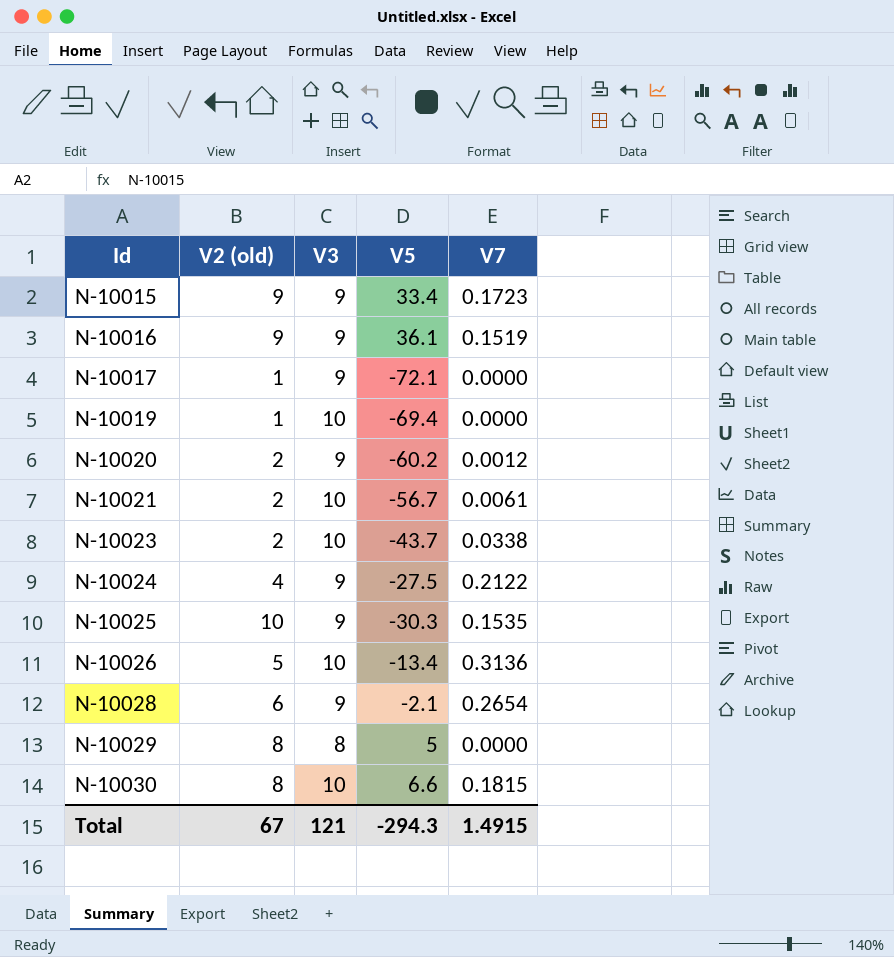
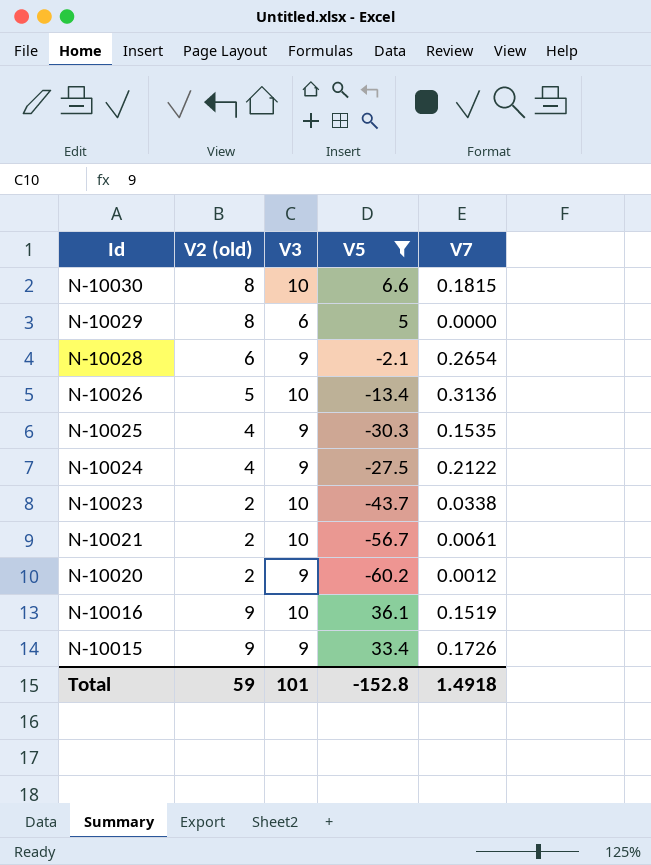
filter: none -> V5 >= -60.2
row order: Id ascending -> Id descending
N-10029 | V3: 8 -> 6
N-10025 | V2 (old): 10 -> 4
N-10016 | V3: 9 -> 10
N-10015 | V7: 0.1723 -> 0.1726
Total | V2 (old): 67 -> 59
Total | V3: 121 -> 101
Total | V5: -294.3 -> -152.8
Total | V7: 1.4915 -> 1.4918

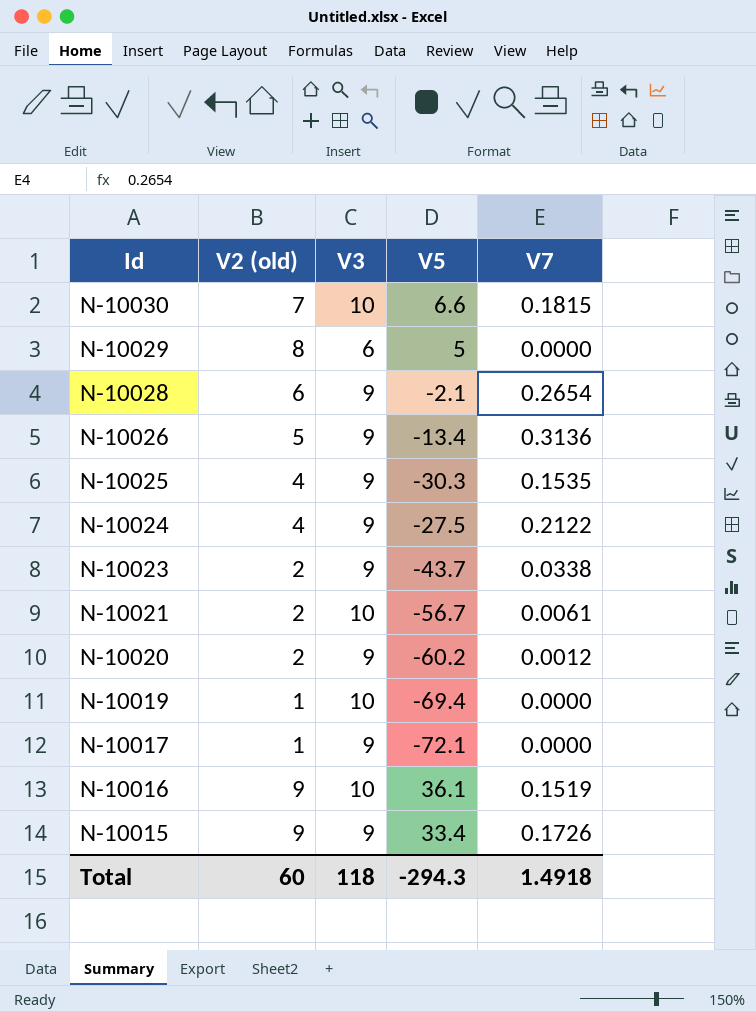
filter: V5 >= -60.2 -> none
N-10030 | V2 (old): 8 -> 7
N-10026 | V3: 10 -> 9
N-10023 | V3: 10 -> 9
Total | V2 (old): 59 -> 60
Total | V3: 101 -> 118
Total | V5: -152.8 -> -294.3

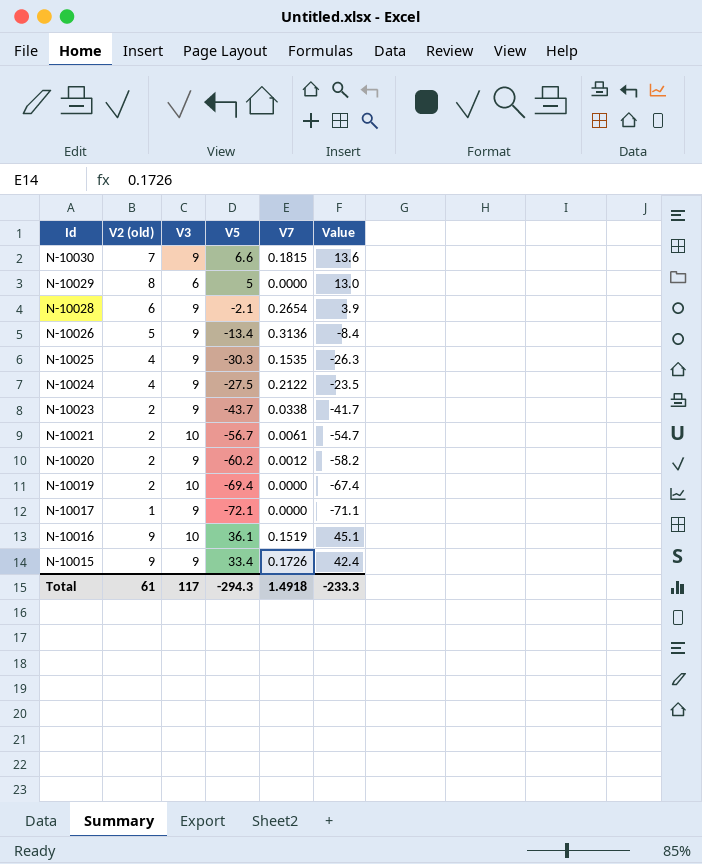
column Value | formula: none -> [V2 (old)] + [V5]
N-10030 | V3: 10 -> 9
N-10019 | V2 (old): 1 -> 2
Total | V2 (old): 60 -> 61
Total | V3: 118 -> 117

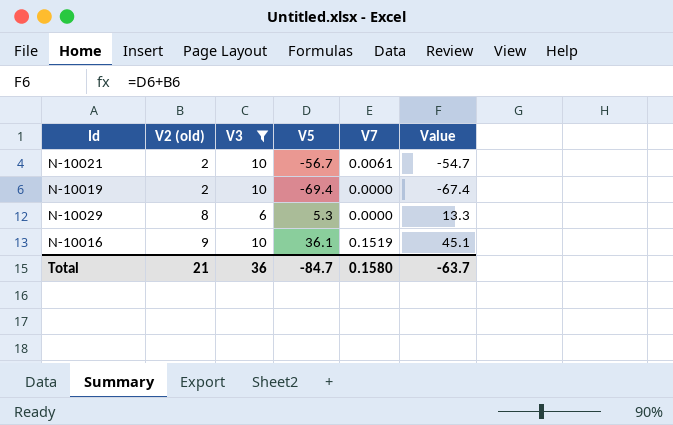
filter: none -> V3 != 9
row order: Id descending -> V2 (old) ascending
N-10029 | V5: 5 -> 5.3
N-10029 | Value: 13.0 -> 13.3
Total | V2 (old): 61 -> 21
Total | V3: 117 -> 36
Total | V5: -294.3 -> -84.7
Total | V7: 1.4918 -> 0.1580
Total | Value: -233.3 -> -63.7

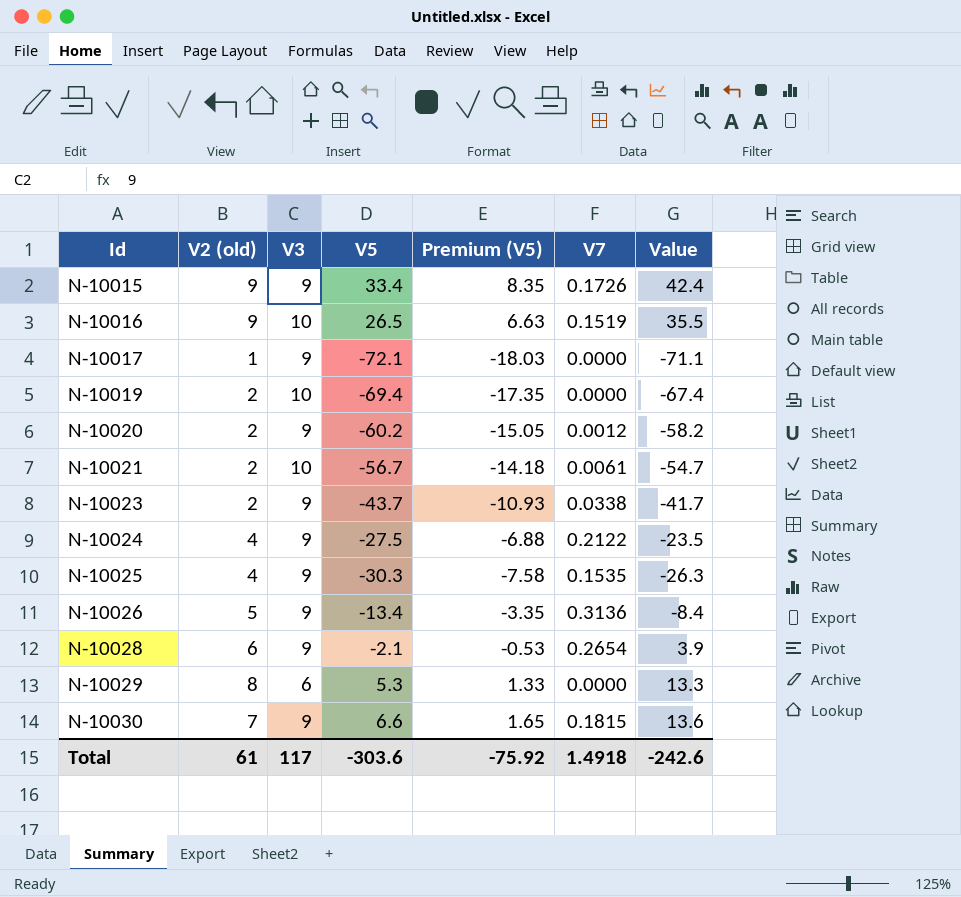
filter: V3 != 9 -> none
row order: V2 (old) ascending -> Id ascending
column Premium (V5) | formula: none -> [V5] * 0.25
N-10016 | V5: 36.1 -> 26.5
N-10016 | Value: 45.1 -> 35.5
Total | V2 (old): 21 -> 61
Total | V3: 36 -> 117
Total | V5: -84.7 -> -303.6
Total | V7: 0.1580 -> 1.4918
Total | Value: -63.7 -> -242.6

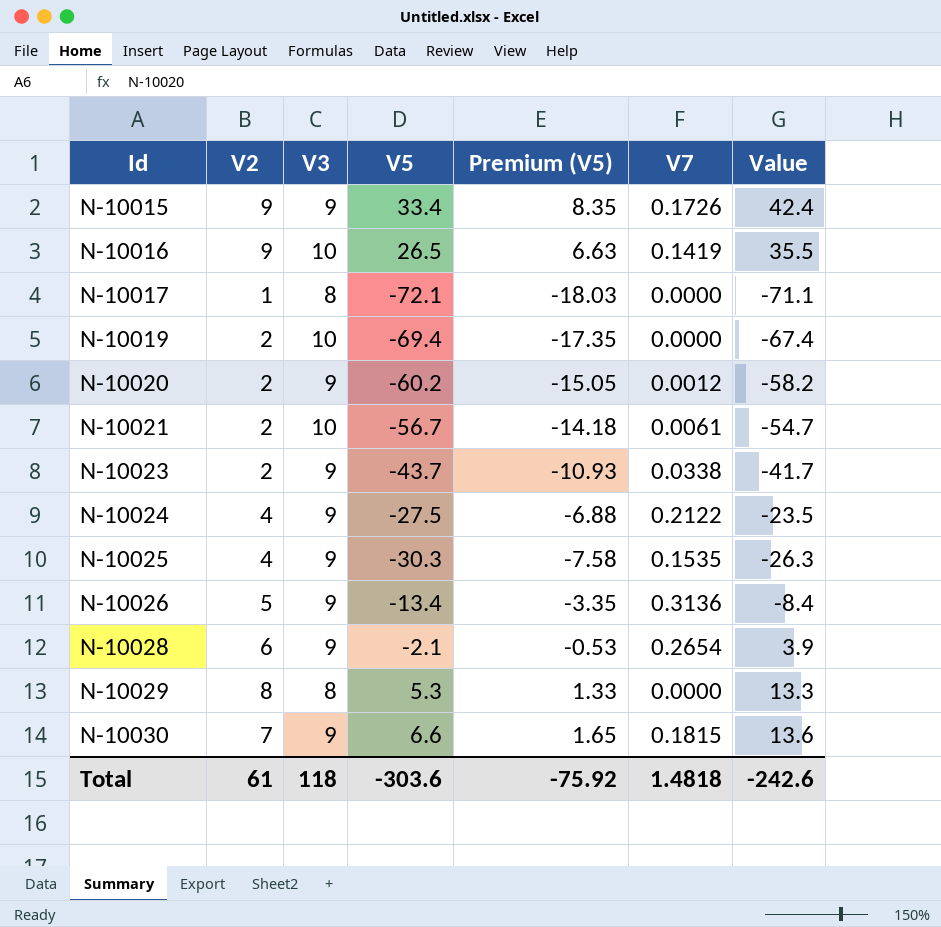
column name: V2 (old) -> V2
N-10016 | V7: 0.1519 -> 0.1419
N-10017 | V3: 9 -> 8
N-10029 | V3: 6 -> 8
Total | V3: 117 -> 118
Total | V7: 1.4918 -> 1.4818

